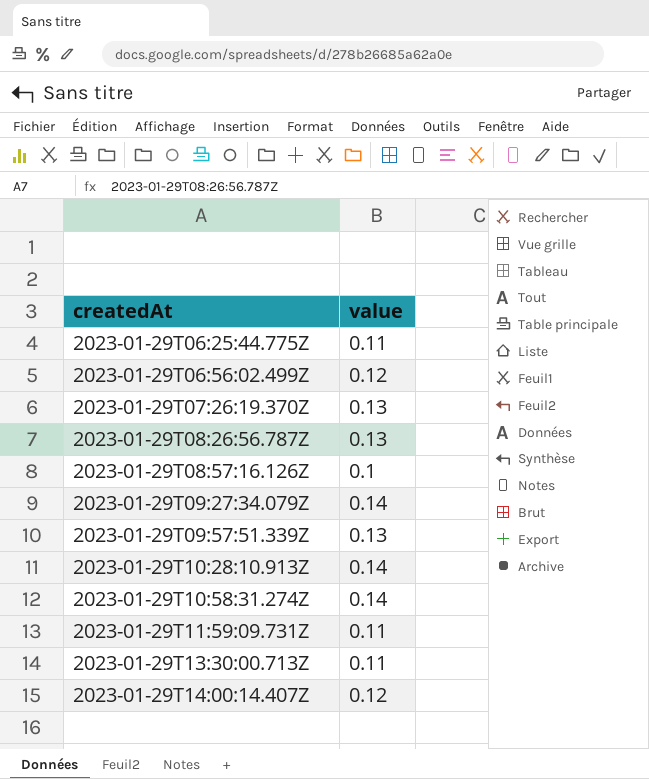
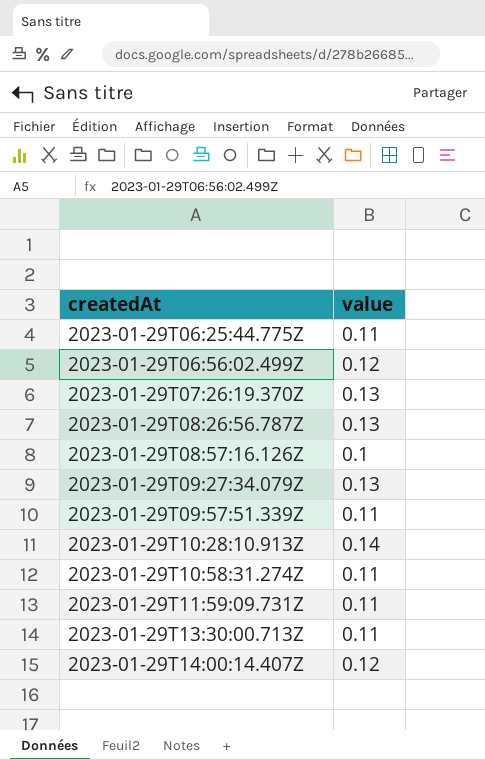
2023-01-29T09:27:34.079Z | value: 0.14 -> 0.13
2023-01-29T09:57:51.339Z | value: 0.13 -> 0.11
2023-01-29T10:58:31.274Z | value: 0.14 -> 0.11

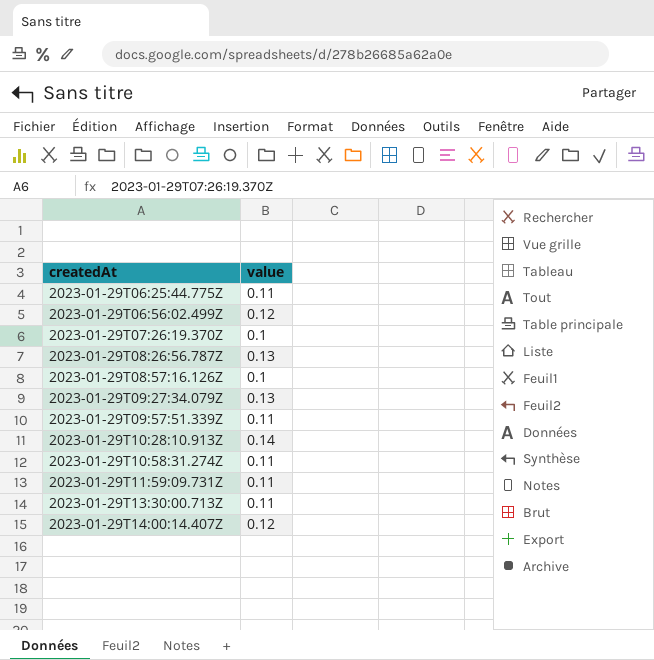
2023-01-29T07:26:19.370Z | value: 0.13 -> 0.1

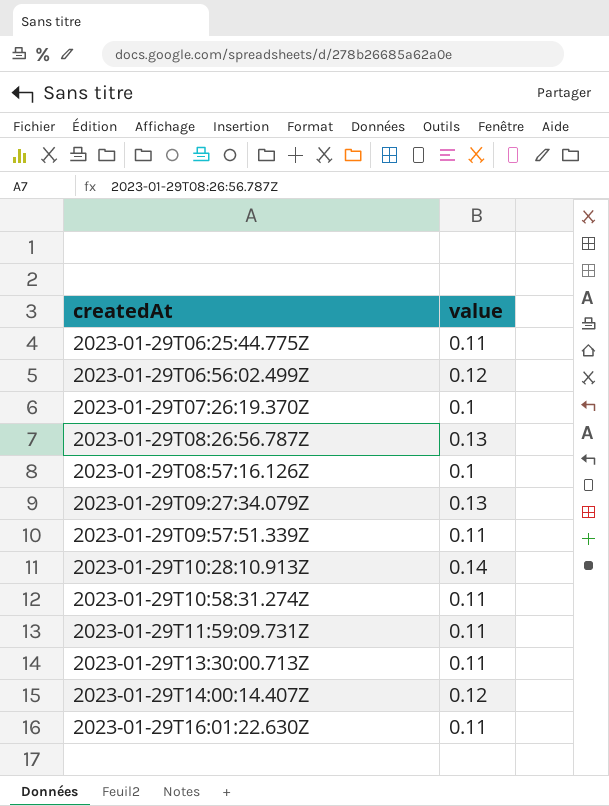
row 2023-01-29T16:01:22.630Z: none -> 0.11

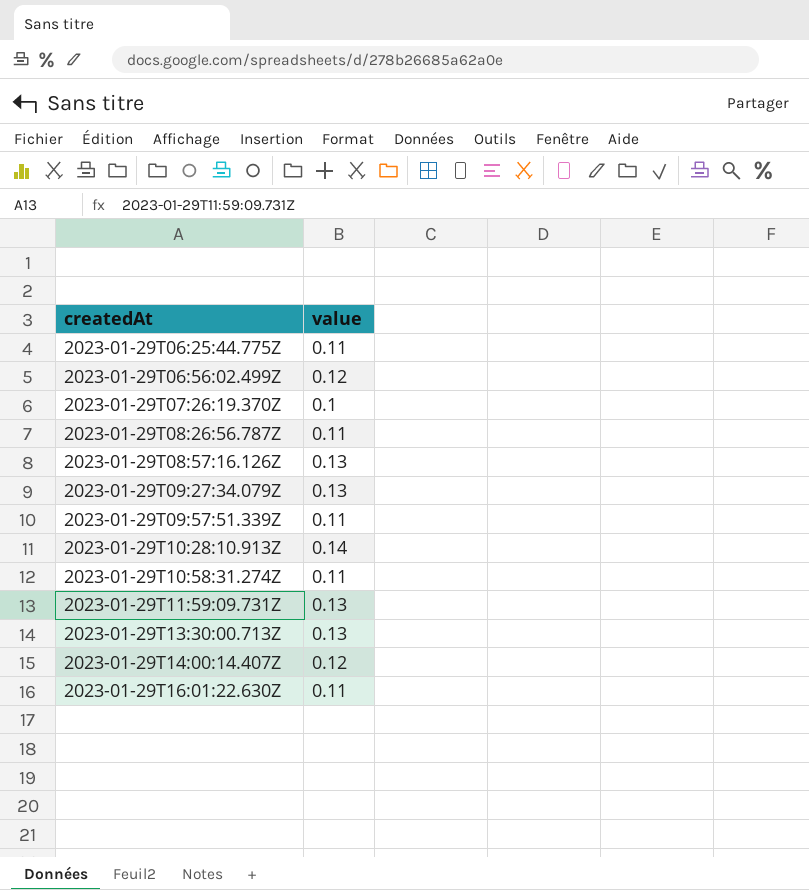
2023-01-29T08:26:56.787Z | value: 0.13 -> 0.11
2023-01-29T08:57:16.126Z | value: 0.1 -> 0.13
2023-01-29T11:59:09.731Z | value: 0.11 -> 0.13
2023-01-29T13:30:00.713Z | value: 0.11 -> 0.13

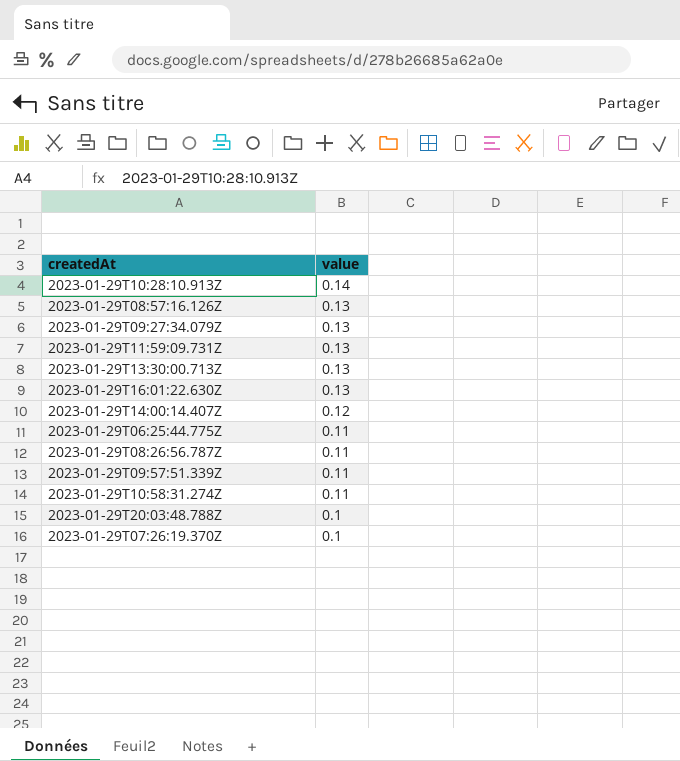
row order: createdAt ascending -> value descending
row 2023-01-29T06:56:02.499Z: 0.12 -> none
2023-01-29T16:01:22.630Z | value: 0.11 -> 0.13
row 2023-01-29T20:03:48.788Z: none -> 0.1

